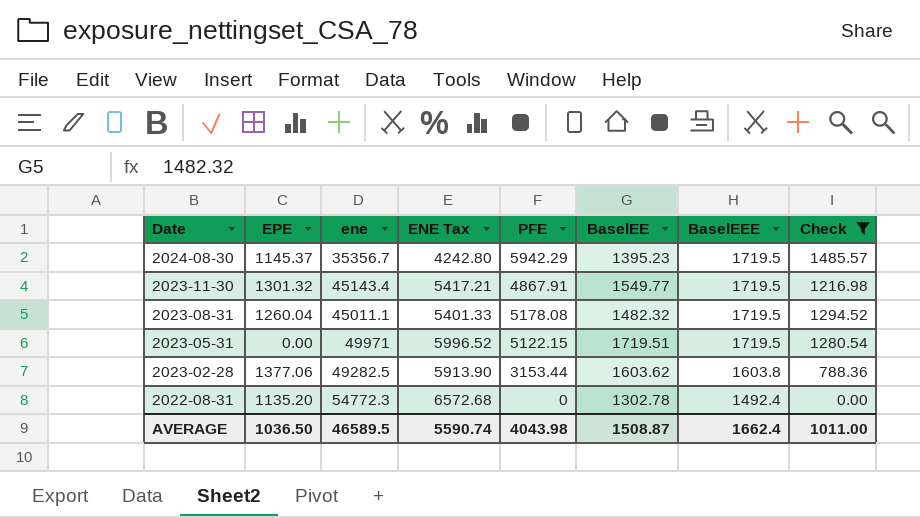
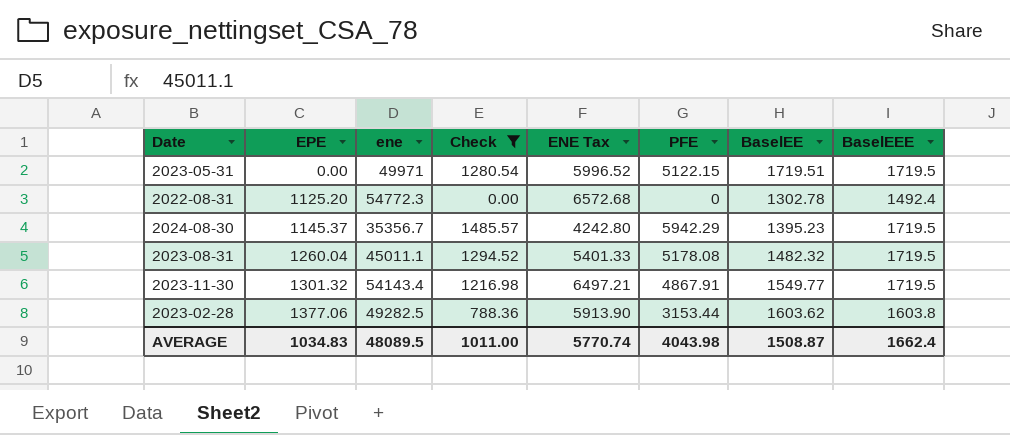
row order: Date descending -> EPE ascending
column Check | position: 8 -> 4
2022-08-31 | EPE: 1135.20 -> 1125.20
2023-11-30 | ene: 45143.4 -> 54143.4
2023-11-30 | ENE Tax: 5417.21 -> 6497.21
AVERAGE | EPE: 1036.50 -> 1034.83
AVERAGE | ene: 46589.5 -> 48089.5
AVERAGE | ENE Tax: 5590.74 -> 5770.74

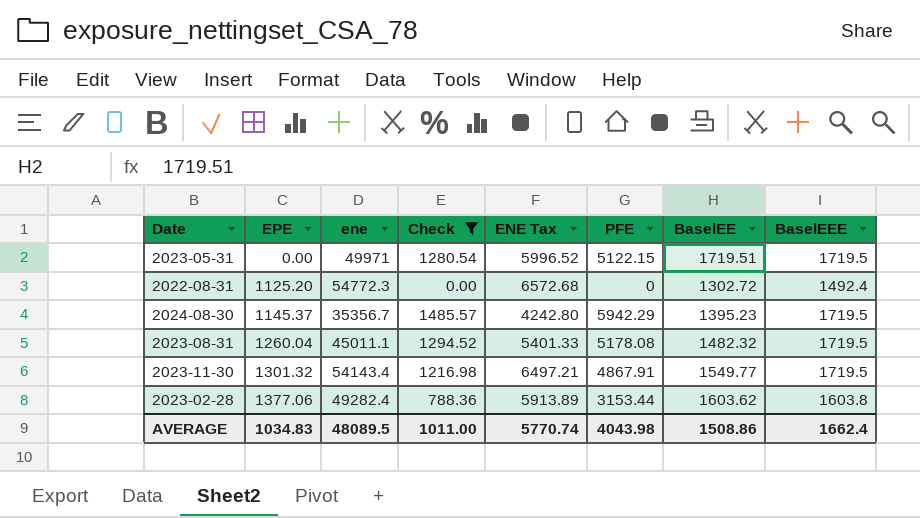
2022-08-31 | BaselEE: 1302.78 -> 1302.72
2023-02-28 | ene: 49282.5 -> 49282.4
2023-02-28 | ENE Tax: 5913.90 -> 5913.89
AVERAGE | BaselEE: 1508.87 -> 1508.86

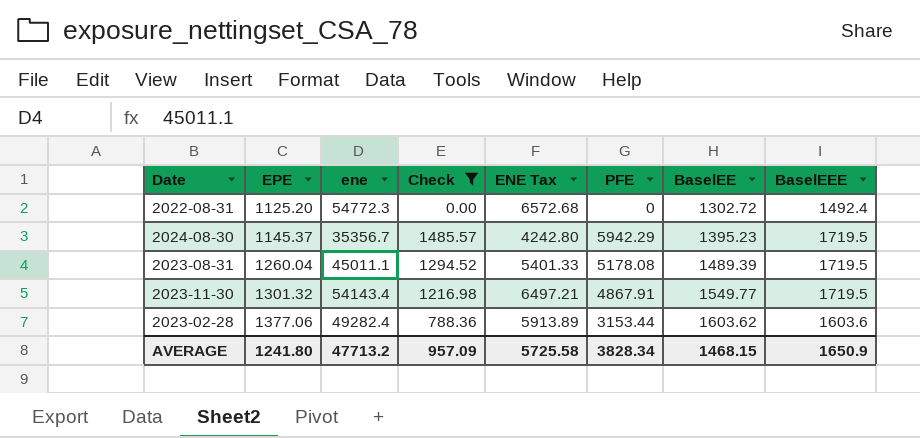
row 2023-05-31: 0.00 | 49971 | 1280.54 | 5996.52 | 5122.15 | 1719.51 | 1719.5 -> none
2023-08-31 | BaselEE: 1482.32 -> 1489.39
2023-02-28 | BaselEEE: 1603.8 -> 1603.6
AVERAGE | EPE: 1034.83 -> 1241.80
AVERAGE | ene: 48089.5 -> 47713.2
AVERAGE | Check: 1011.00 -> 957.09
AVERAGE | ENE Tax: 5770.74 -> 5725.58
AVERAGE | PFE: 4043.98 -> 3828.34
AVERAGE | BaselEE: 1508.86 -> 1468.15
AVERAGE | BaselEEE: 1662.4 -> 1650.9

